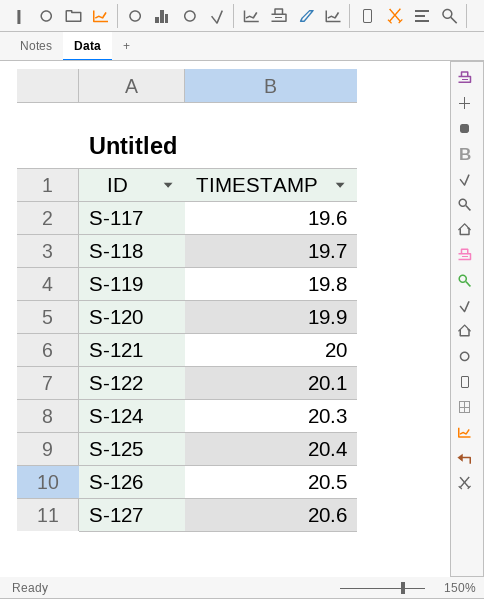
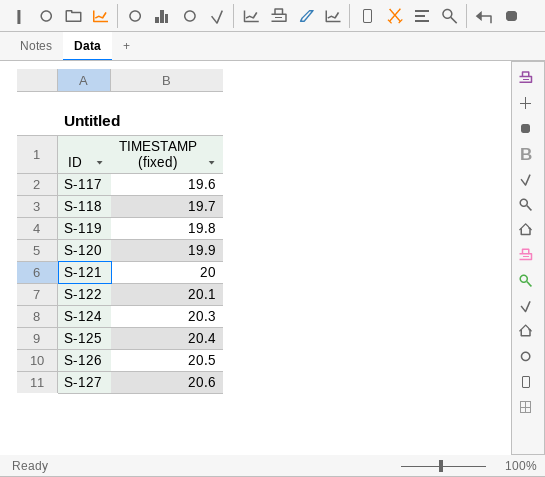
column name: TIMESTAMP -> TIMESTAMP (fixed)

